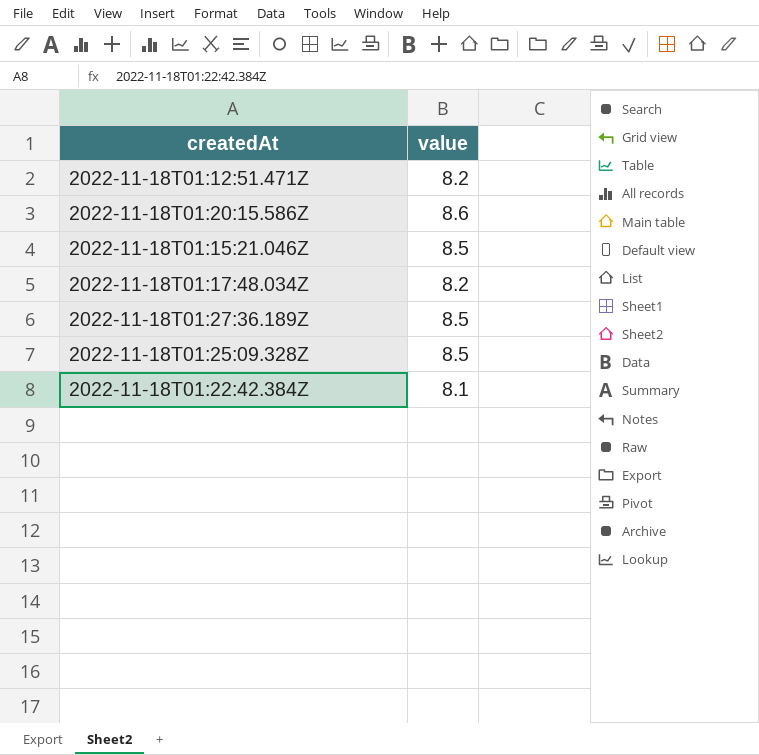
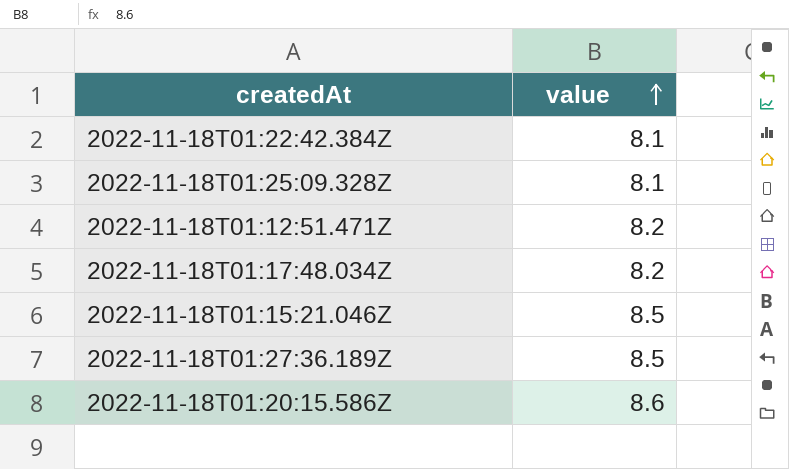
row order: none -> value ascending
2022-11-18T01:25:09.328Z | value: 8.5 -> 8.1

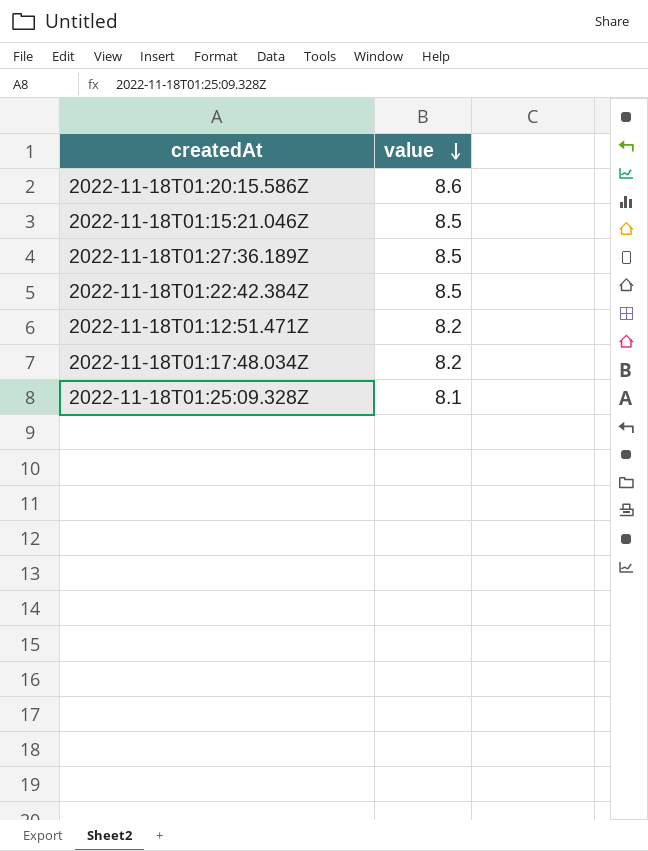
row order: value ascending -> value descending
2022-11-18T01:22:42.384Z | value: 8.1 -> 8.5

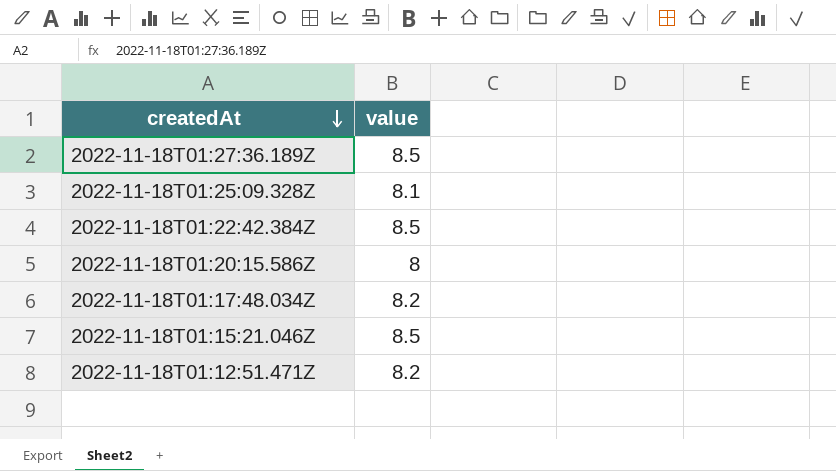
row order: value descending -> createdAt descending
2022-11-18T01:20:15.586Z | value: 8.6 -> 8

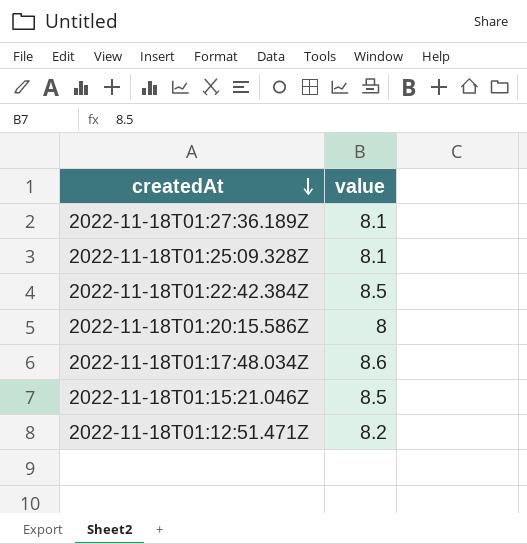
2022-11-18T01:27:36.189Z | value: 8.5 -> 8.1
2022-11-18T01:17:48.034Z | value: 8.2 -> 8.6

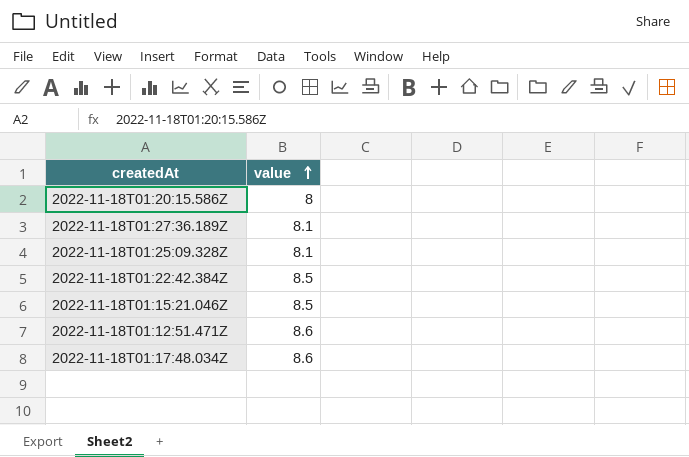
row order: createdAt descending -> value ascending
2022-11-18T01:12:51.471Z | value: 8.2 -> 8.6

